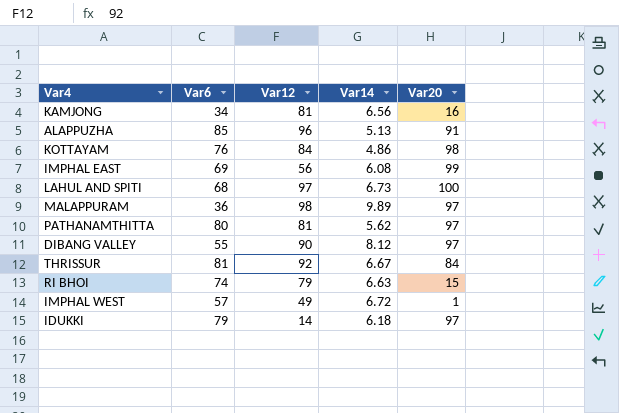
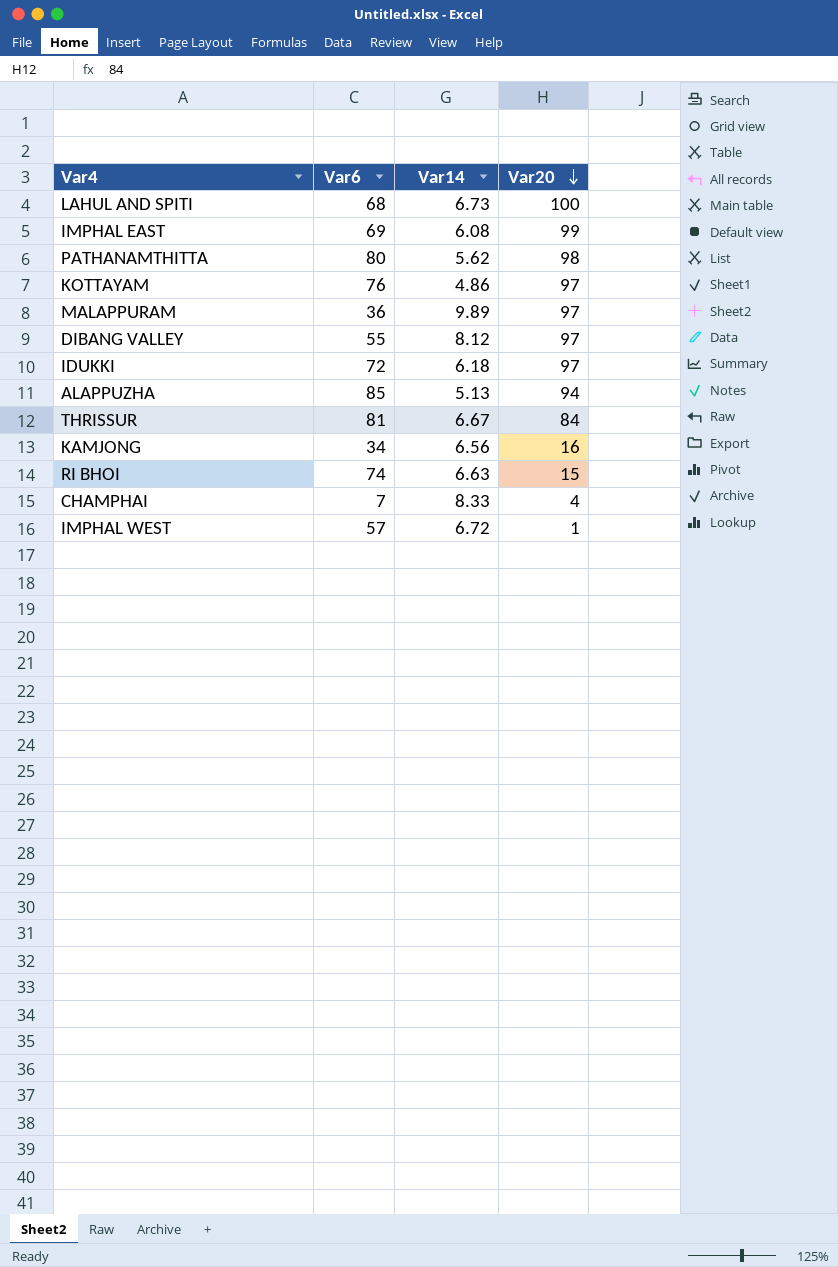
row order: none -> Var20 descending
column Var12 | position: 3 -> none
PATHANAMTHITTA | Var20: 97 -> 98
KOTTAYAM | Var20: 98 -> 97
IDUKKI | Var6: 79 -> 72
ALAPPUZHA | Var20: 91 -> 94
row CHAMPHAI: none -> 7 | 8.33 | 4

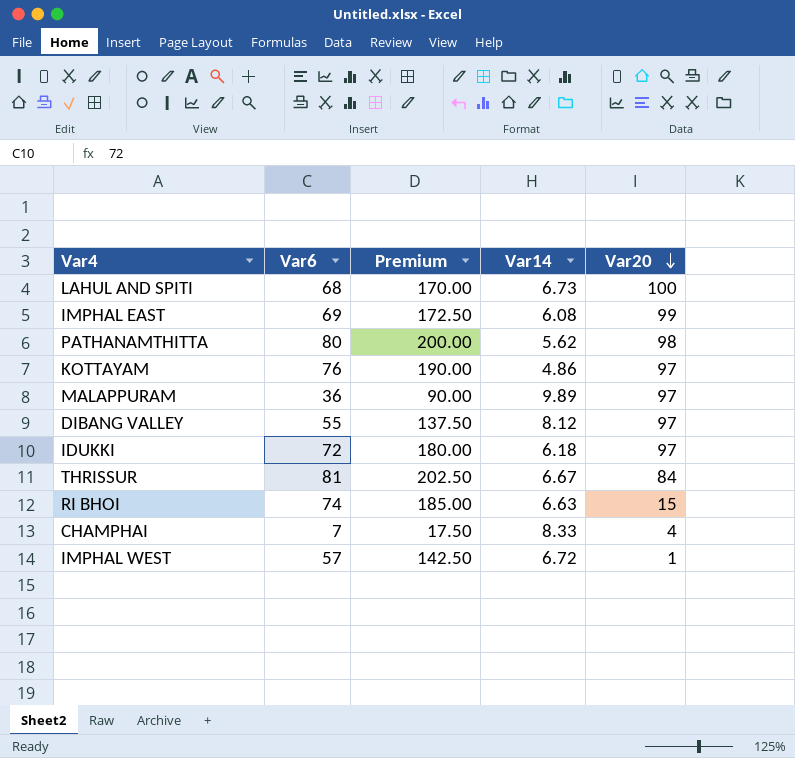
column Premium | formula: none -> [Var6] * 2.5
row ALAPPUZHA: 85 | 5.13 | 94 -> none
row KAMJONG: 34 | 6.56 | 16 -> none

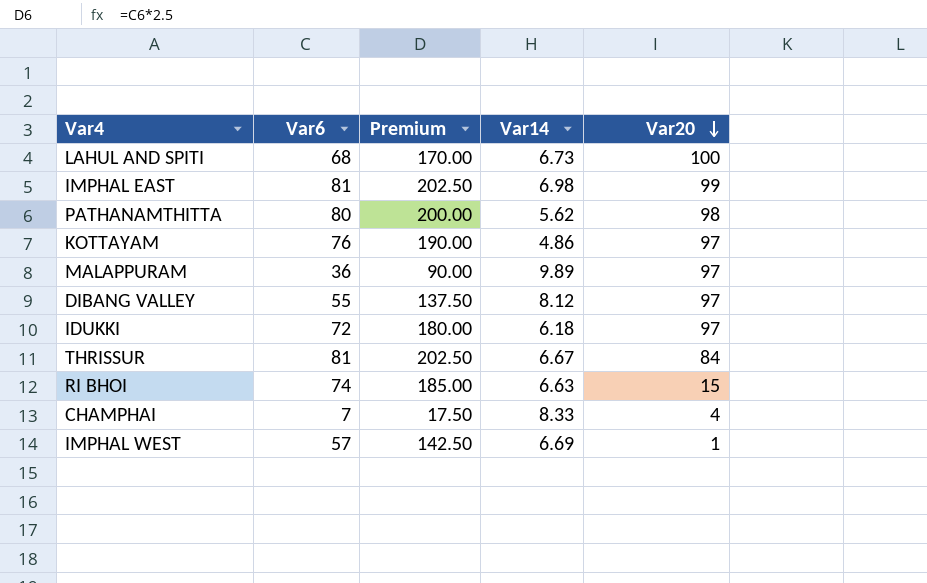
IMPHAL EAST | Var6: 69 -> 81
IMPHAL EAST | Premium: 172.50 -> 202.50
IMPHAL EAST | Var14: 6.08 -> 6.98
IMPHAL WEST | Var14: 6.72 -> 6.69

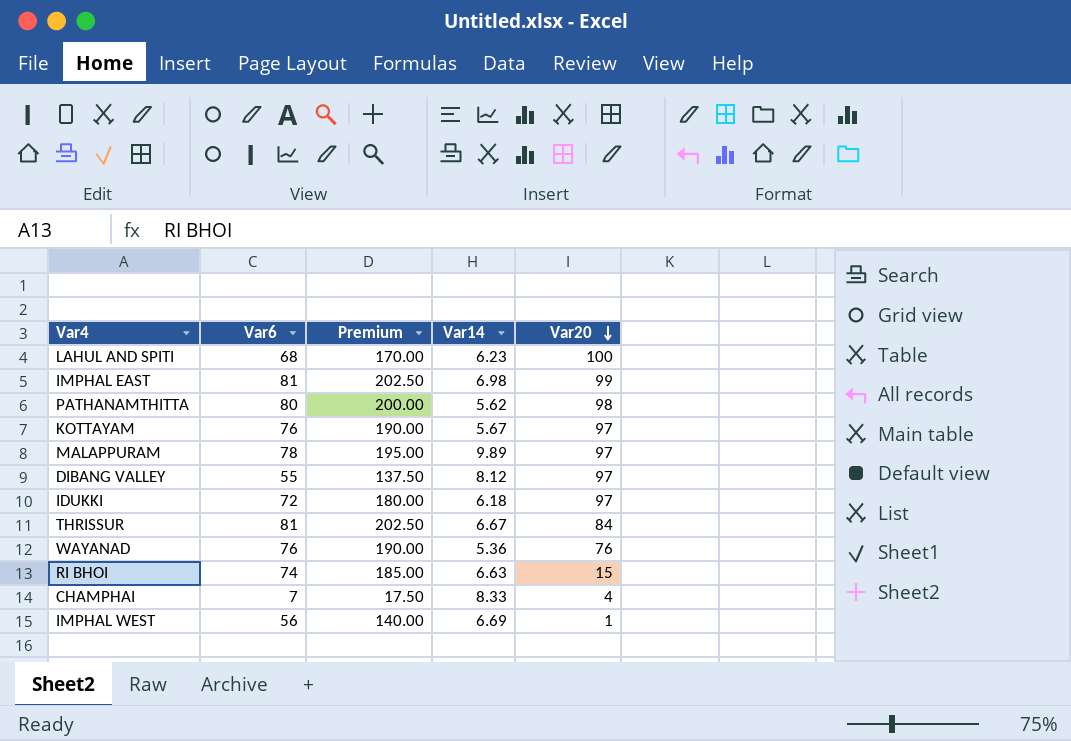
LAHUL AND SPITI | Var14: 6.73 -> 6.23
KOTTAYAM | Var14: 4.86 -> 5.67
MALAPPURAM | Var6: 36 -> 78
MALAPPURAM | Premium: 90.00 -> 195.00
row WAYANAD: none -> 76 | 190.00 | 5.36 | 76
IMPHAL WEST | Var6: 57 -> 56
IMPHAL WEST | Premium: 142.50 -> 140.00

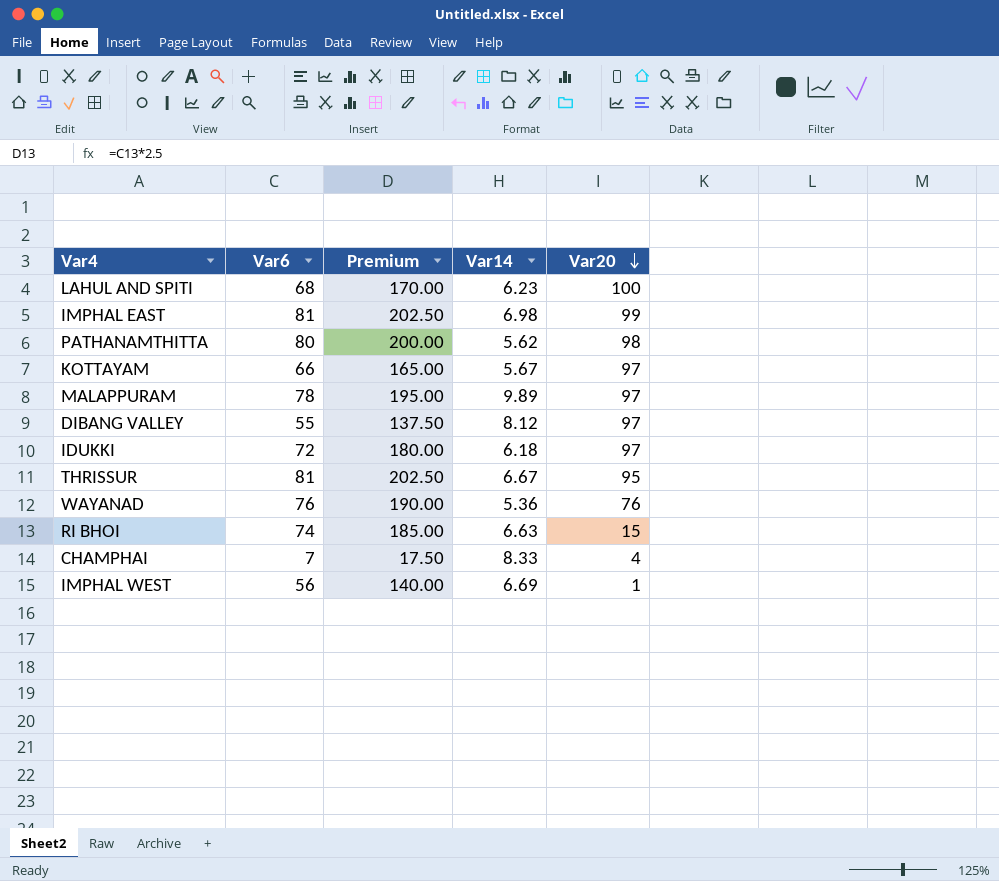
KOTTAYAM | Var6: 76 -> 66
KOTTAYAM | Premium: 190.00 -> 165.00
THRISSUR | Var20: 84 -> 95

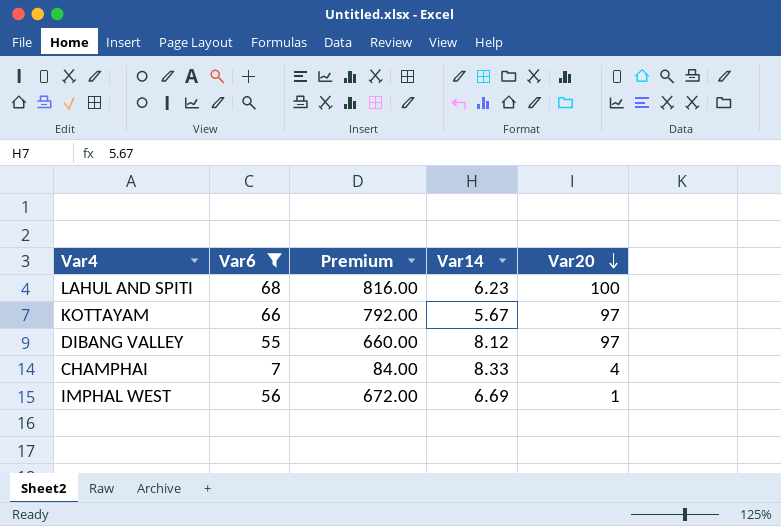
filter: none -> Var6 <= 68
column Premium | formula: [Var6] * 2.5 -> [Var6] * 12

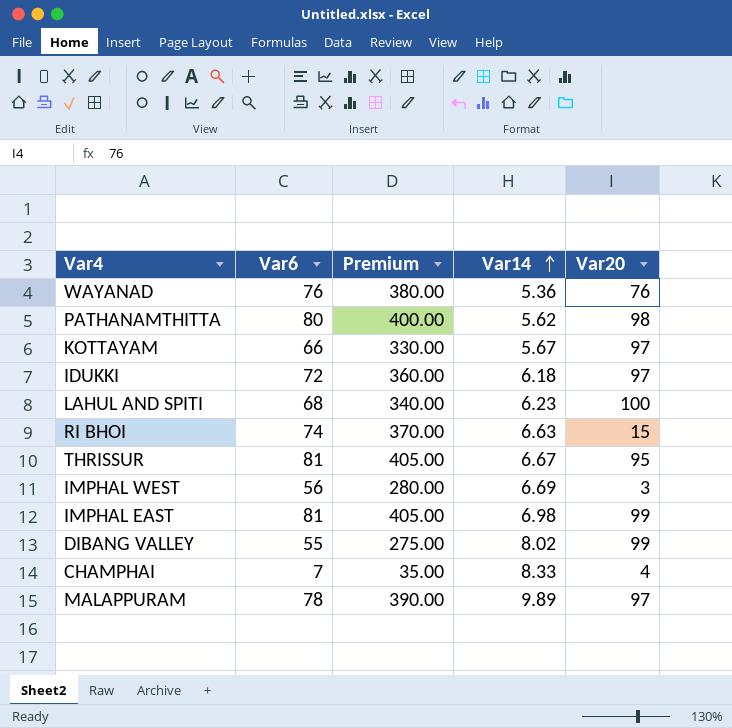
filter: Var6 <= 68 -> none
row order: Var20 descending -> Var14 ascending
column Premium | formula: [Var6] * 12 -> [Var6] * 5
IMPHAL WEST | Var20: 1 -> 3
DIBANG VALLEY | Var14: 8.12 -> 8.02
DIBANG VALLEY | Var20: 97 -> 99

